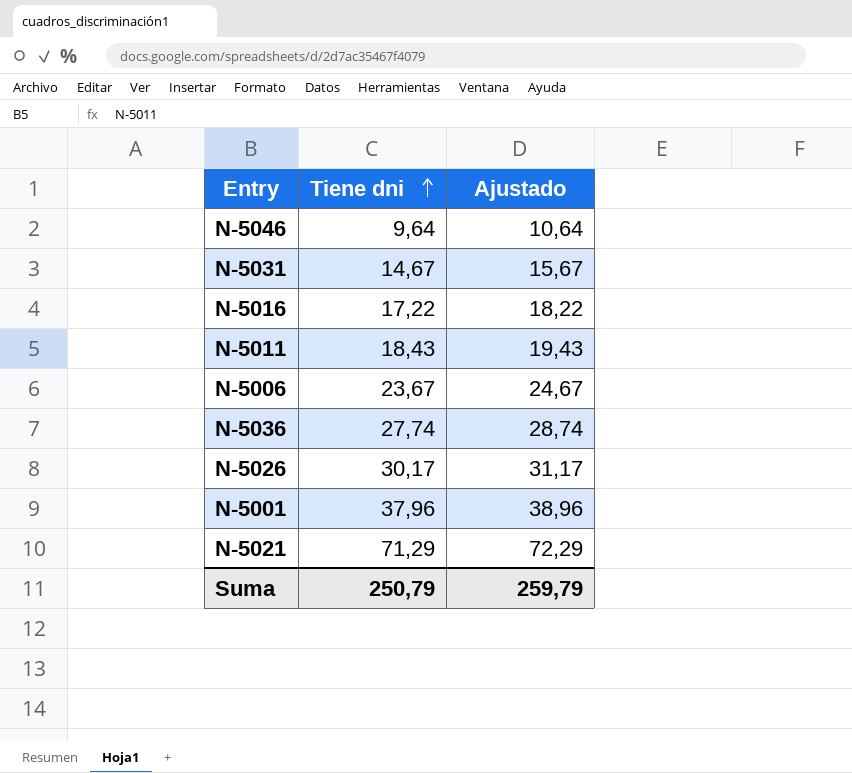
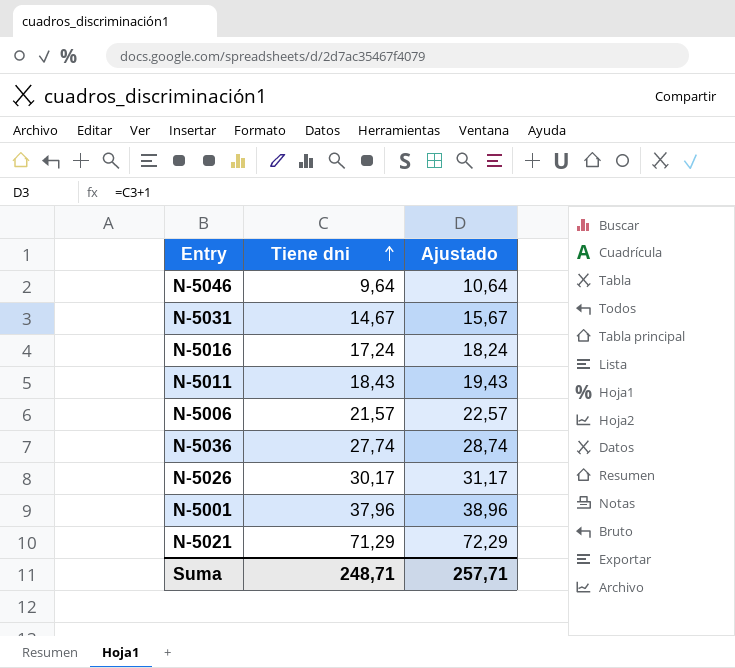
N-5016 | Tiene dni: 17,22 -> 17,24
N-5016 | Ajustado: 18,22 -> 18,24
N-5006 | Tiene dni: 23,67 -> 21,57
N-5006 | Ajustado: 24,67 -> 22,57
Suma | Tiene dni: 250,79 -> 248,71
Suma | Ajustado: 259,79 -> 257,71

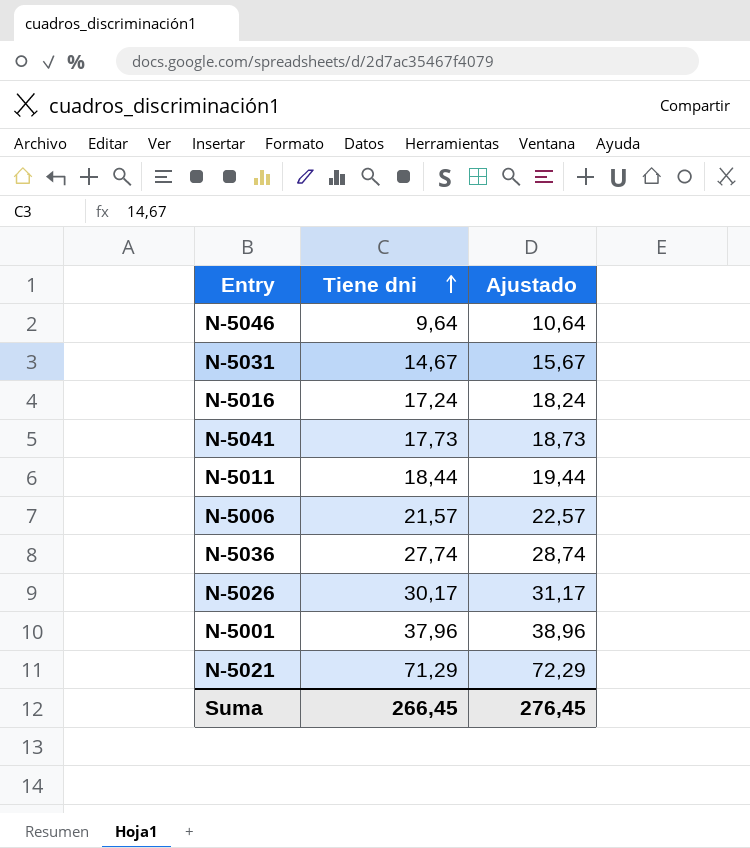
row N-5041: none -> 17,73 | 18,73
N-5011 | Tiene dni: 18,43 -> 18,44
N-5011 | Ajustado: 19,43 -> 19,44
Suma | Tiene dni: 248,71 -> 266,45
Suma | Ajustado: 257,71 -> 276,45

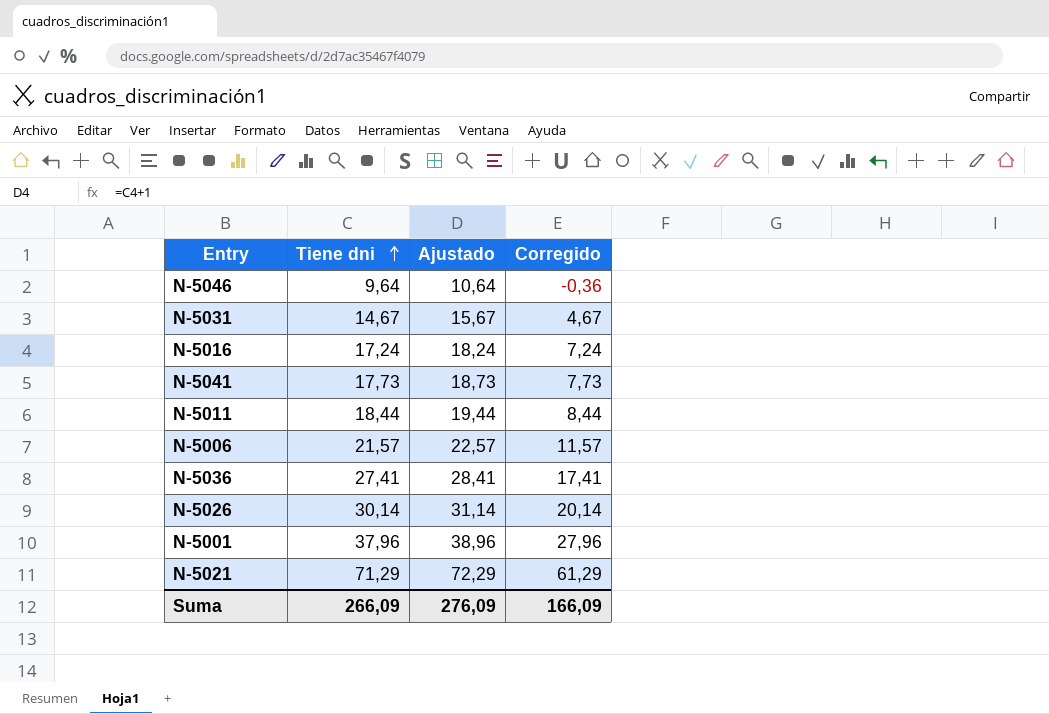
column Corregido | formula: none -> [Tiene dni] - 10
N-5036 | Tiene dni: 27,74 -> 27,41
N-5036 | Ajustado: 28,74 -> 28,41
N-5026 | Tiene dni: 30,17 -> 30,14
N-5026 | Ajustado: 31,17 -> 31,14
Suma | Tiene dni: 266,45 -> 266,09
Suma | Ajustado: 276,45 -> 276,09

